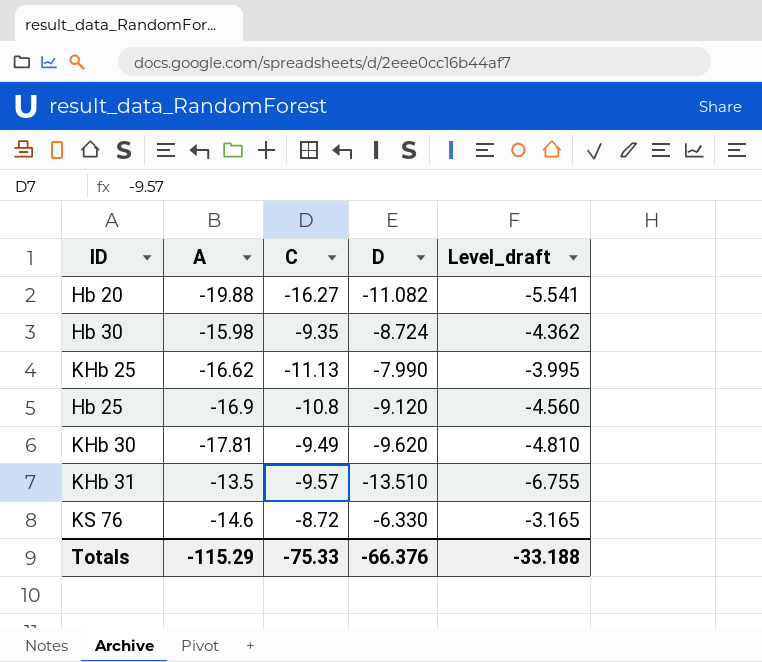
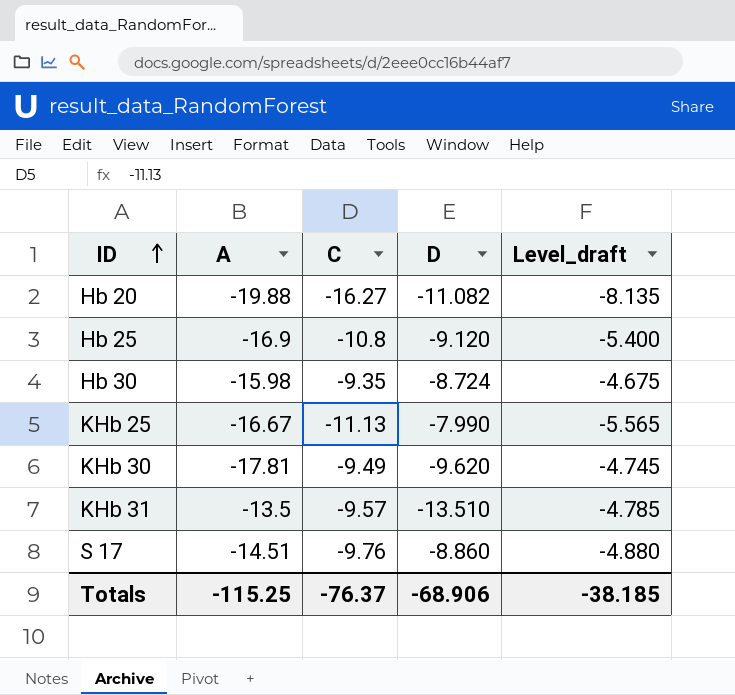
row order: none -> ID ascending
column Level_draft | formula: [D] * 0.5 -> [C] * 0.5
row KS 76: -14.6 | -8.72 | -6.330 | -3.165 -> none
KHb 25 | A: -16.62 -> -16.67
row S 17: none -> -14.51 | -9.76 | -8.860 | -4.880
Totals | A: -115.29 -> -115.25
Totals | C: -75.33 -> -76.37
Totals | D: -66.376 -> -68.906
Totals | Level_draft: -33.188 -> -38.185

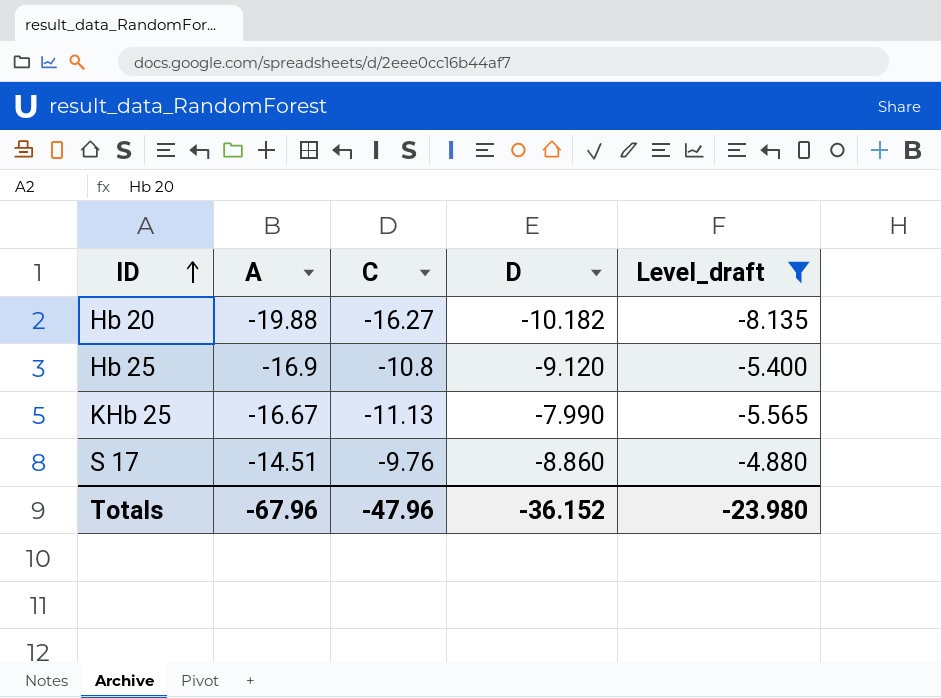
filter: none -> Level_draft <= -4.880
Hb 20 | D: -11.082 -> -10.182
Totals | A: -115.25 -> -67.96
Totals | C: -76.37 -> -47.96
Totals | D: -68.906 -> -36.152
Totals | Level_draft: -38.185 -> -23.980

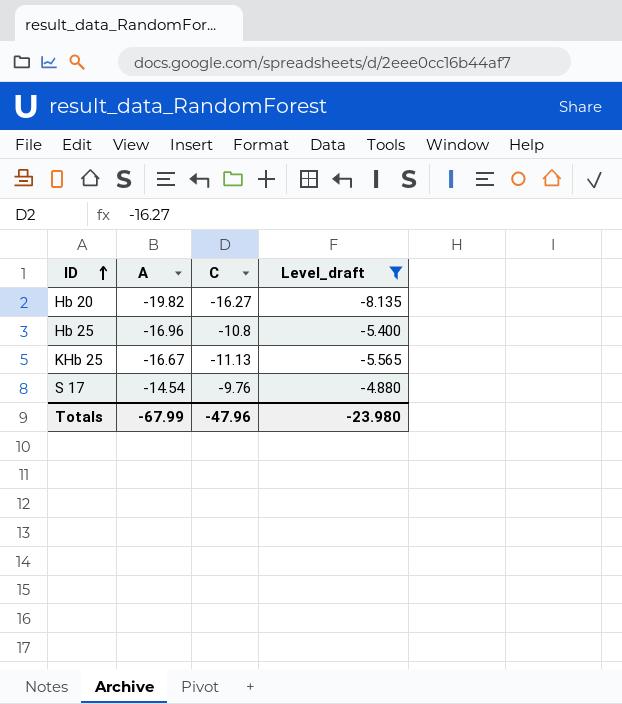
column D | position: 4 -> none
Hb 20 | A: -19.88 -> -19.82
Hb 25 | A: -16.9 -> -16.96
S 17 | A: -14.51 -> -14.54
Totals | A: -67.96 -> -67.99

